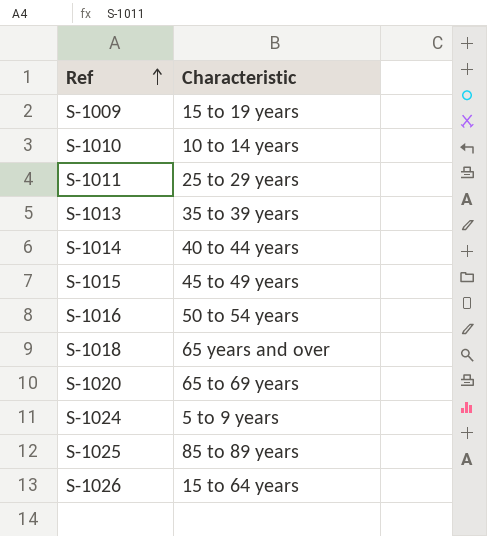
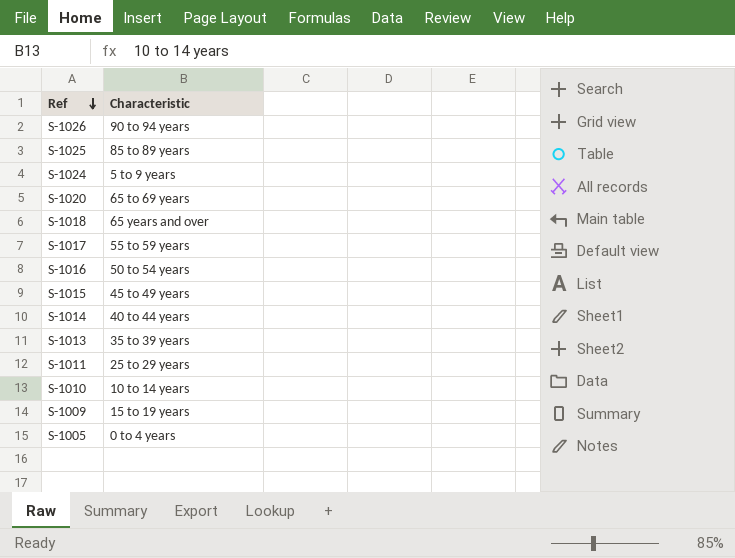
row order: Ref ascending -> Ref descending
S-1026 | Characteristic: 15 to 64 years -> 90 to 94 years
row S-1017: none -> 55 to 59 years
row S-1005: none -> 0 to 4 years

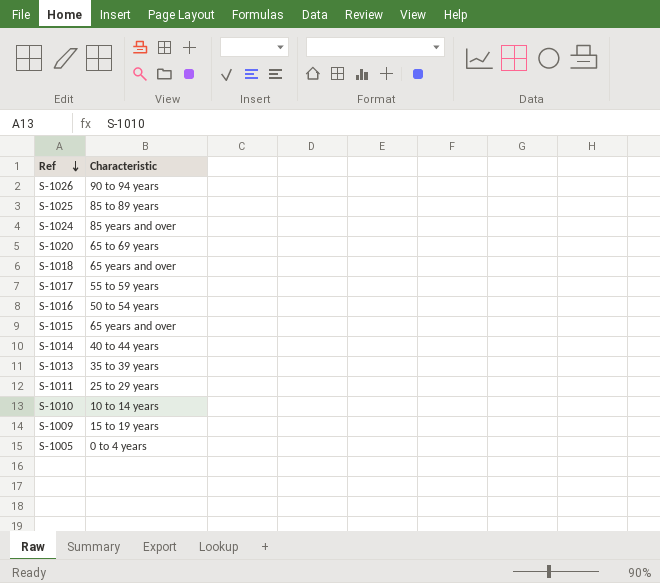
S-1024 | Characteristic: 5 to 9 years -> 85 years and over
S-1015 | Characteristic: 45 to 49 years -> 65 years and over

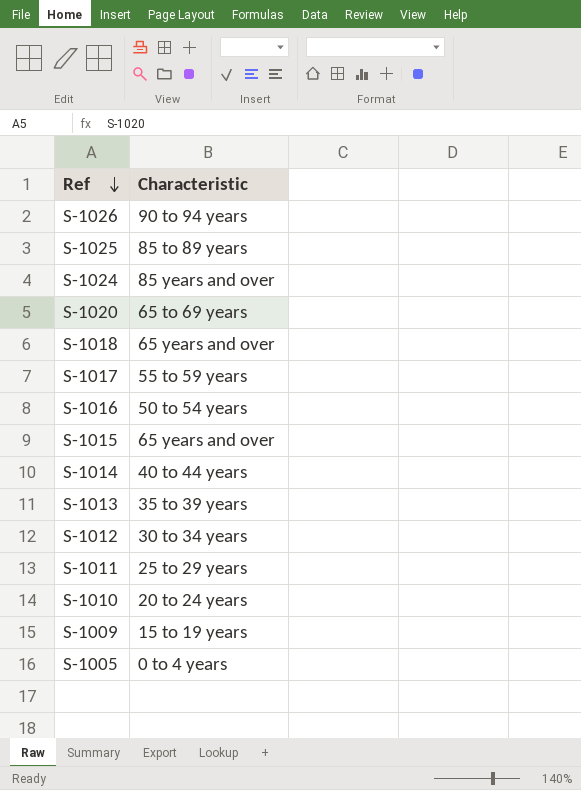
row S-1012: none -> 30 to 34 years
S-1010 | Characteristic: 10 to 14 years -> 20 to 24 years

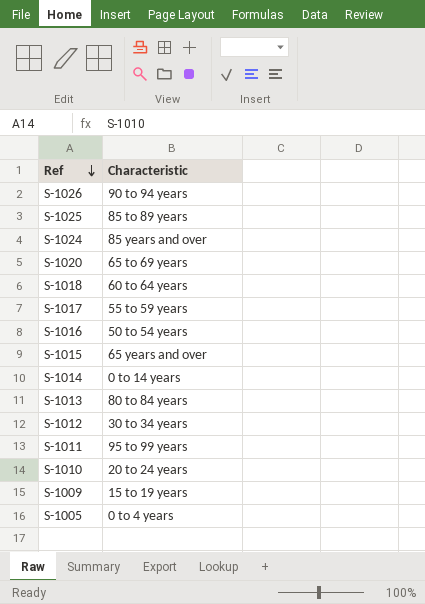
S-1018 | Characteristic: 65 years and over -> 60 to 64 years
S-1014 | Characteristic: 40 to 44 years -> 0 to 14 years
S-1013 | Characteristic: 35 to 39 years -> 80 to 84 years
S-1011 | Characteristic: 25 to 29 years -> 95 to 99 years

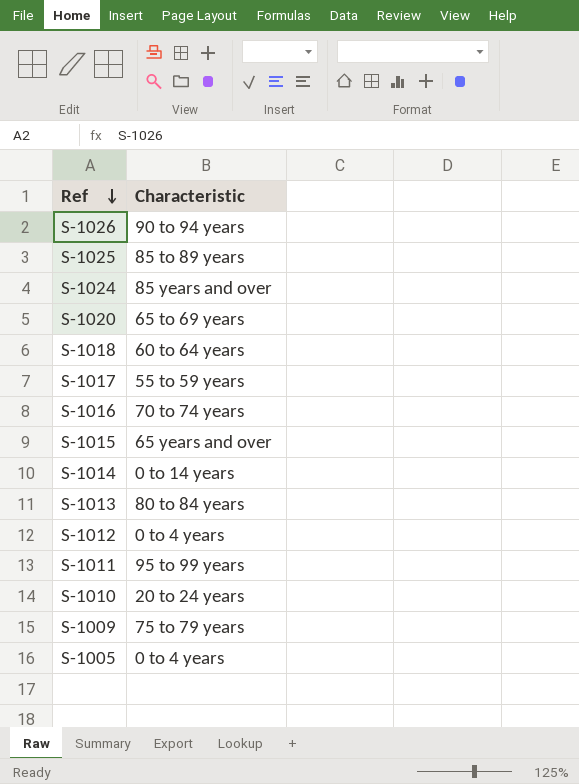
S-1016 | Characteristic: 50 to 54 years -> 70 to 74 years
S-1012 | Characteristic: 30 to 34 years -> 0 to 4 years
S-1009 | Characteristic: 15 to 19 years -> 75 to 79 years

